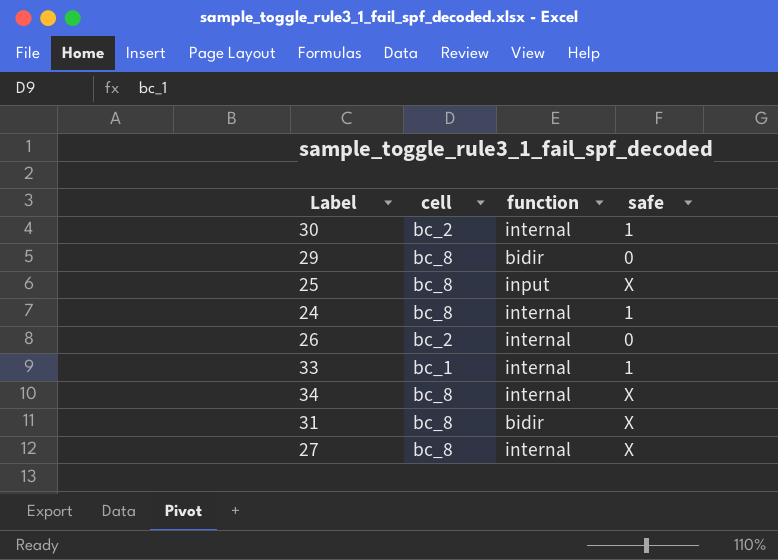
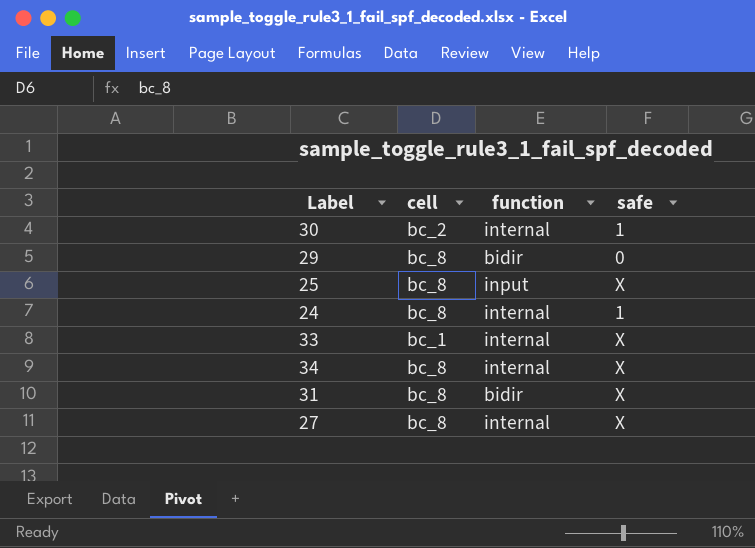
row 26: bc_2 | internal | 0 -> none
33 | safe: 1 -> X

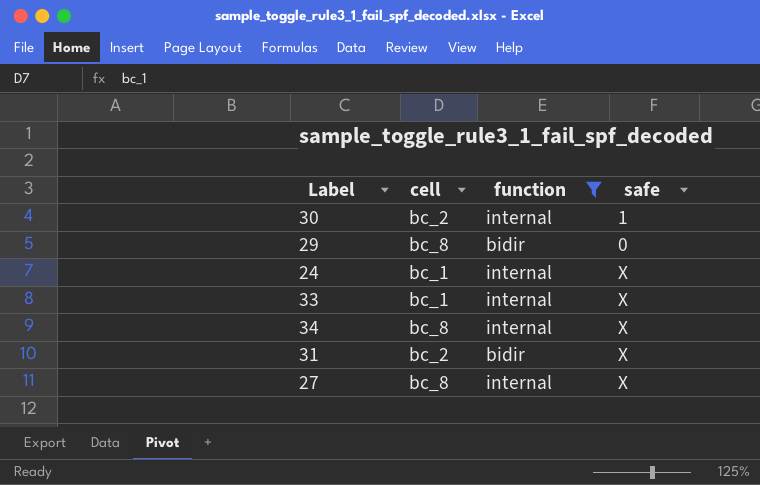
filter: none -> function != input
24 | cell: bc_8 -> bc_1
24 | safe: 1 -> X
31 | cell: bc_8 -> bc_2

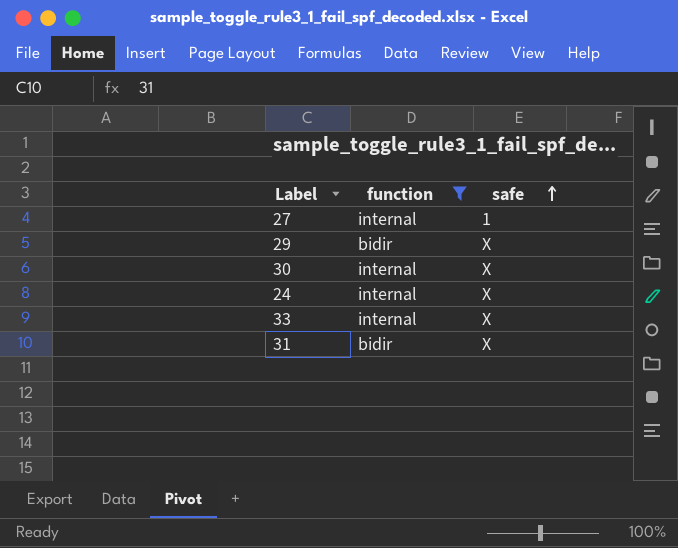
row order: none -> safe ascending
column cell | position: 2 -> none
row 34: bc_8 | internal | X -> none
27 | safe: X -> 1
29 | safe: 0 -> X
30 | safe: 1 -> X

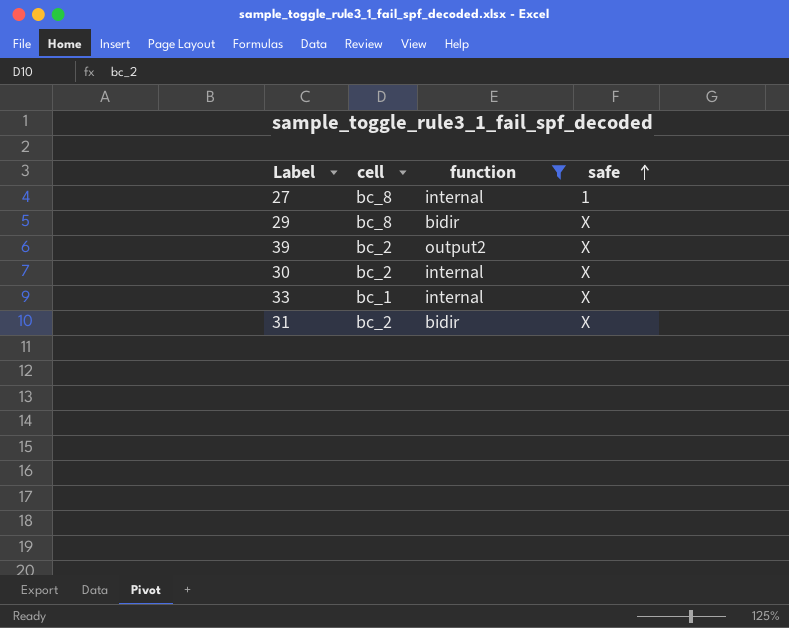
column cell | position: none -> 2
row 24: internal | X -> none
row 39: none -> bc_2 | output2 | X

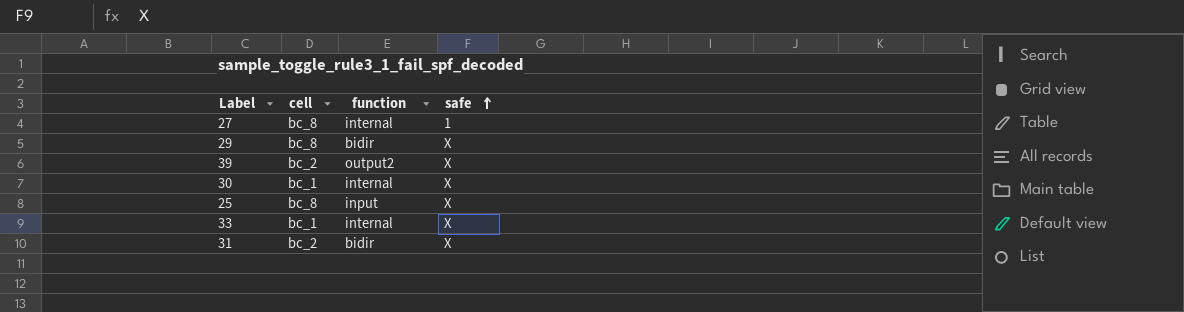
filter: function != input -> none
30 | cell: bc_2 -> bc_1

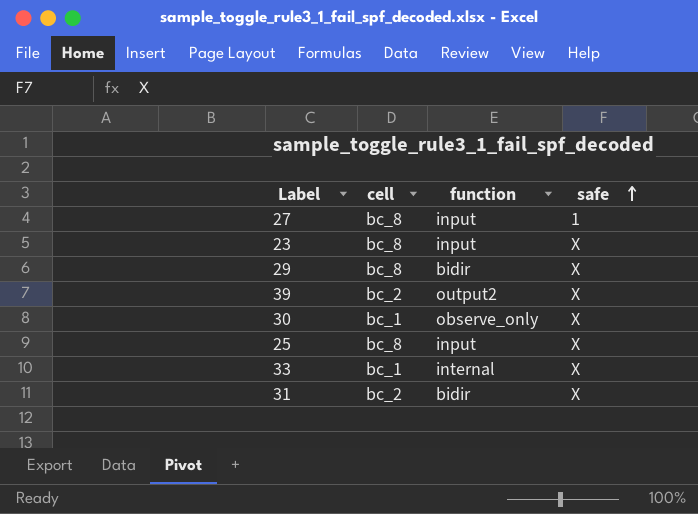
27 | function: internal -> input
row 23: none -> bc_8 | input | X
30 | function: internal -> observe_only

